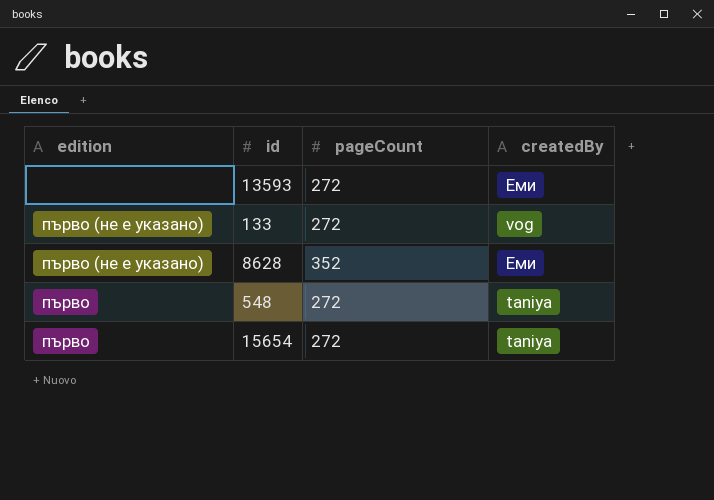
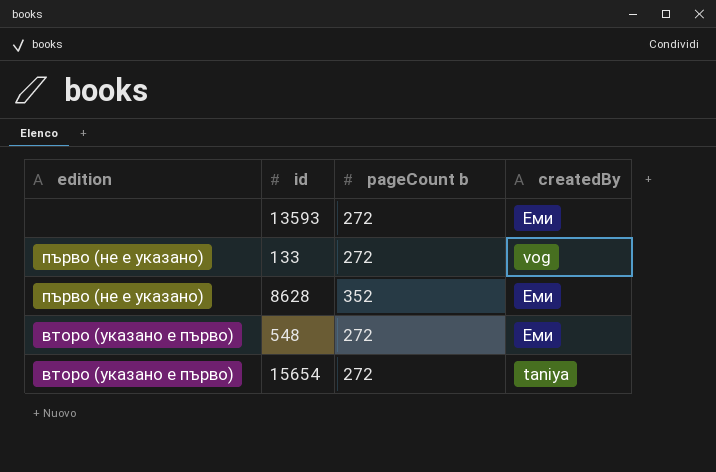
column name: pageCount -> pageCount b
548 | edition: първо -> второ (указано е първо)
548 | createdBy: taniya -> Еми
15654 | edition: първо -> второ (указано е първо)

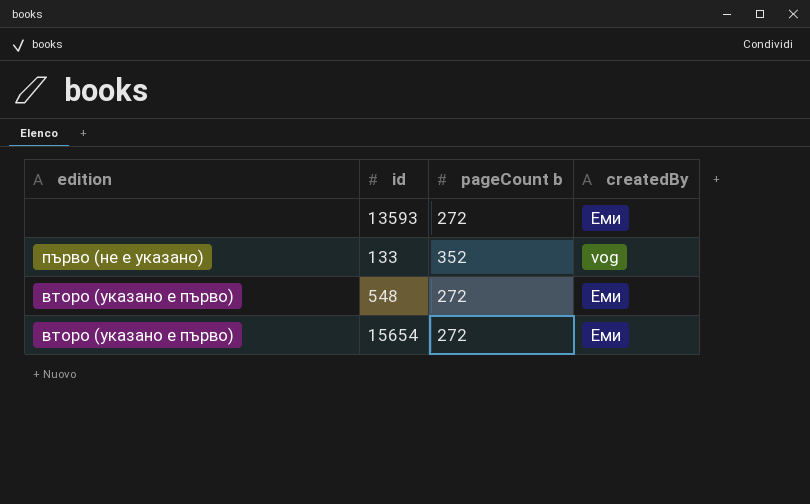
row 8628: първо (не е указано) | 352 | Еми -> none
133 | pageCount b: 272 -> 352
15654 | createdBy: taniya -> Еми

